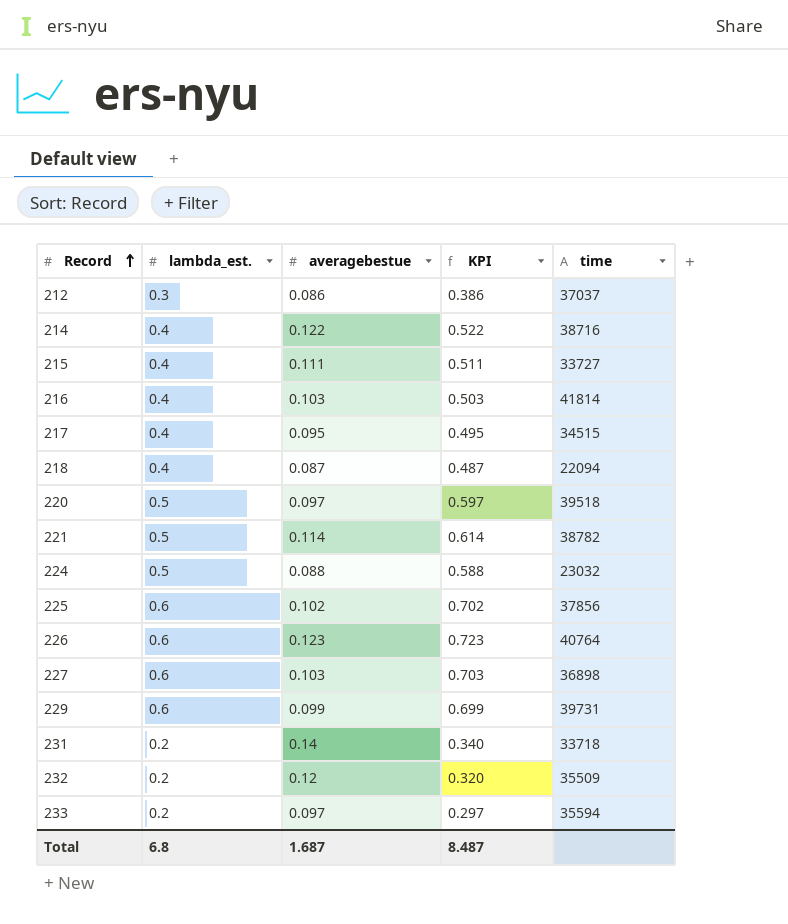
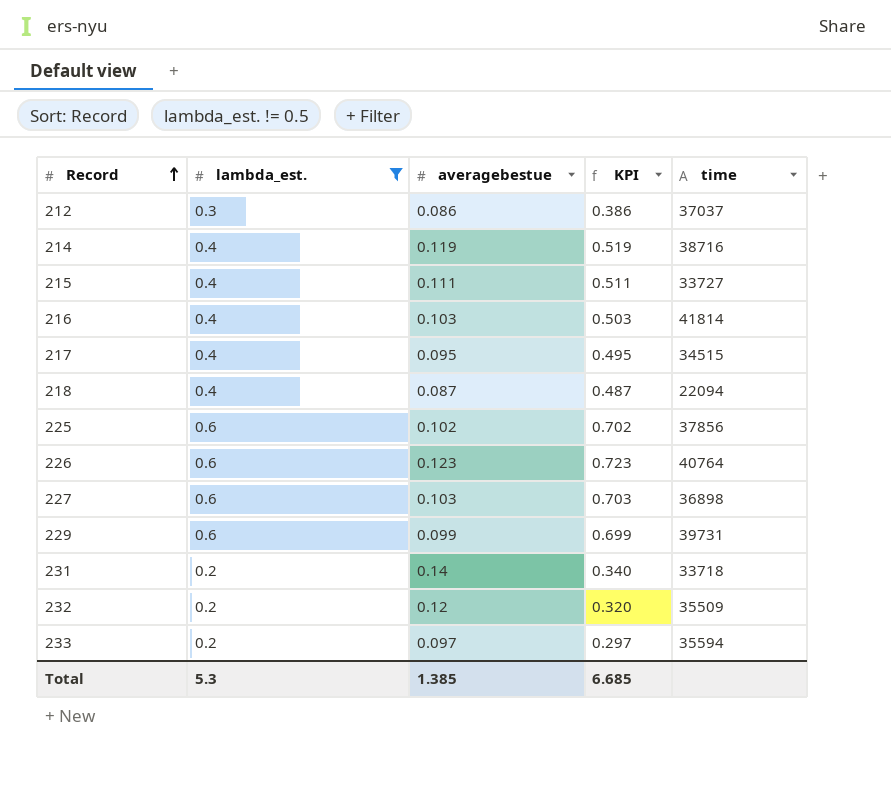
filter: none -> lambda_est. != 0.5
214 | averagebestue: 0.122 -> 0.119
214 | KPI: 0.522 -> 0.519
Total | lambda_est.: 6.8 -> 5.3
Total | averagebestue: 1.687 -> 1.385
Total | KPI: 8.487 -> 6.685

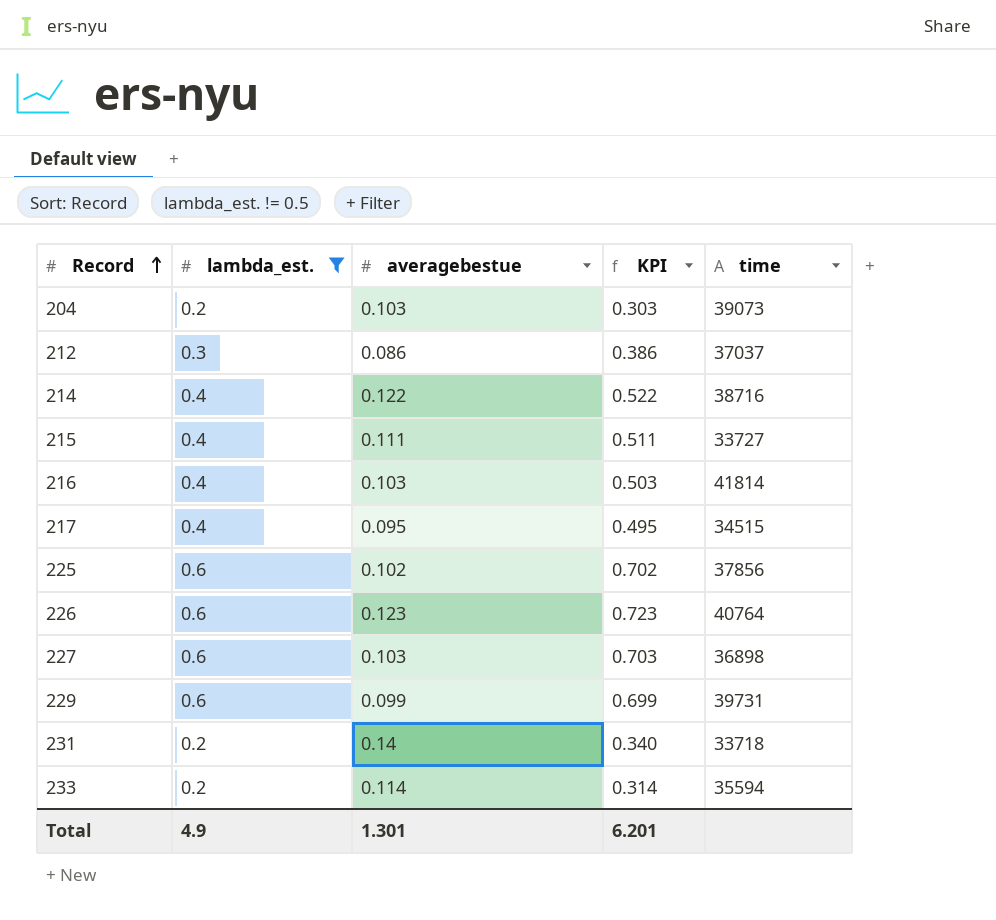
row 218: 0.4 | 0.087 | 0.487 | 22094 -> none
row 232: 0.2 | 0.12 | 0.320 | 35509 -> none
row 204: none -> 0.2 | 0.103 | 0.303 | 39073
214 | averagebestue: 0.119 -> 0.122
214 | KPI: 0.519 -> 0.522
233 | averagebestue: 0.097 -> 0.114
233 | KPI: 0.297 -> 0.314
Total | lambda_est.: 5.3 -> 4.9
Total | averagebestue: 1.385 -> 1.301
Total | KPI: 6.685 -> 6.201

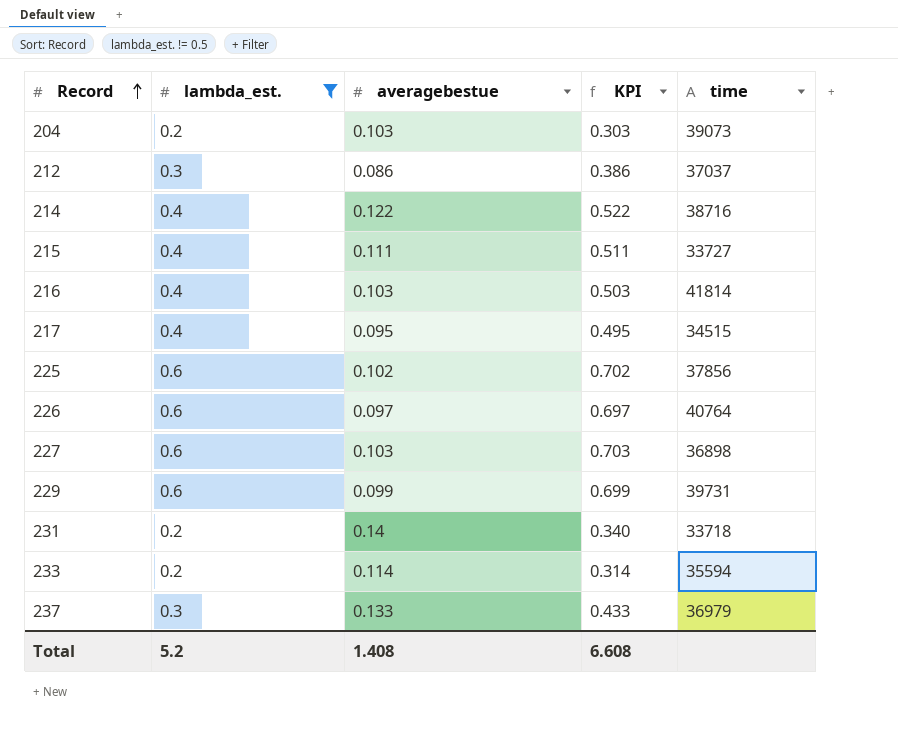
226 | averagebestue: 0.123 -> 0.097
226 | KPI: 0.723 -> 0.697
row 237: none -> 0.3 | 0.133 | 0.433 | 36979
Total | lambda_est.: 4.9 -> 5.2
Total | averagebestue: 1.301 -> 1.408
Total | KPI: 6.201 -> 6.608

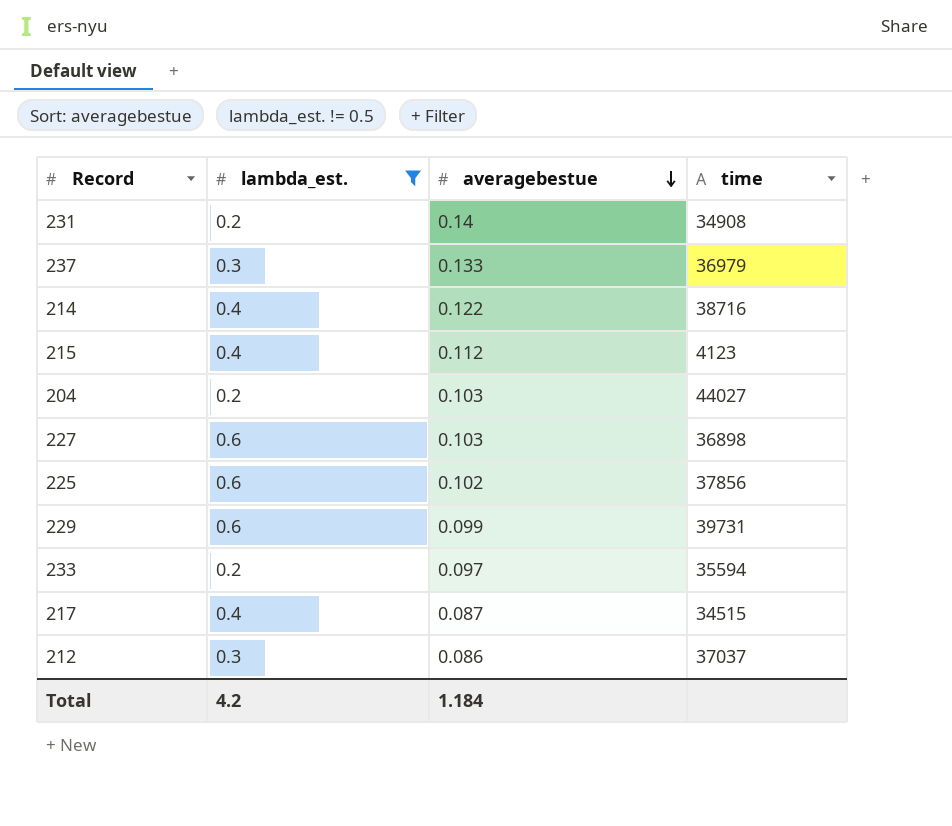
row order: Record ascending -> averagebestue descending
column KPI | formula: [lambda_est.] + [averagebestue] -> none
row 216: 0.4 | 0.103 | 0.503 | 41814 -> none
row 226: 0.6 | 0.097 | 0.697 | 40764 -> none
231 | time: 33718 -> 34908
215 | averagebestue: 0.111 -> 0.112
215 | time: 33727 -> 4123
204 | time: 39073 -> 44027
233 | averagebestue: 0.114 -> 0.097
217 | averagebestue: 0.095 -> 0.087
Total | lambda_est.: 5.2 -> 4.2
Total | averagebestue: 1.408 -> 1.184

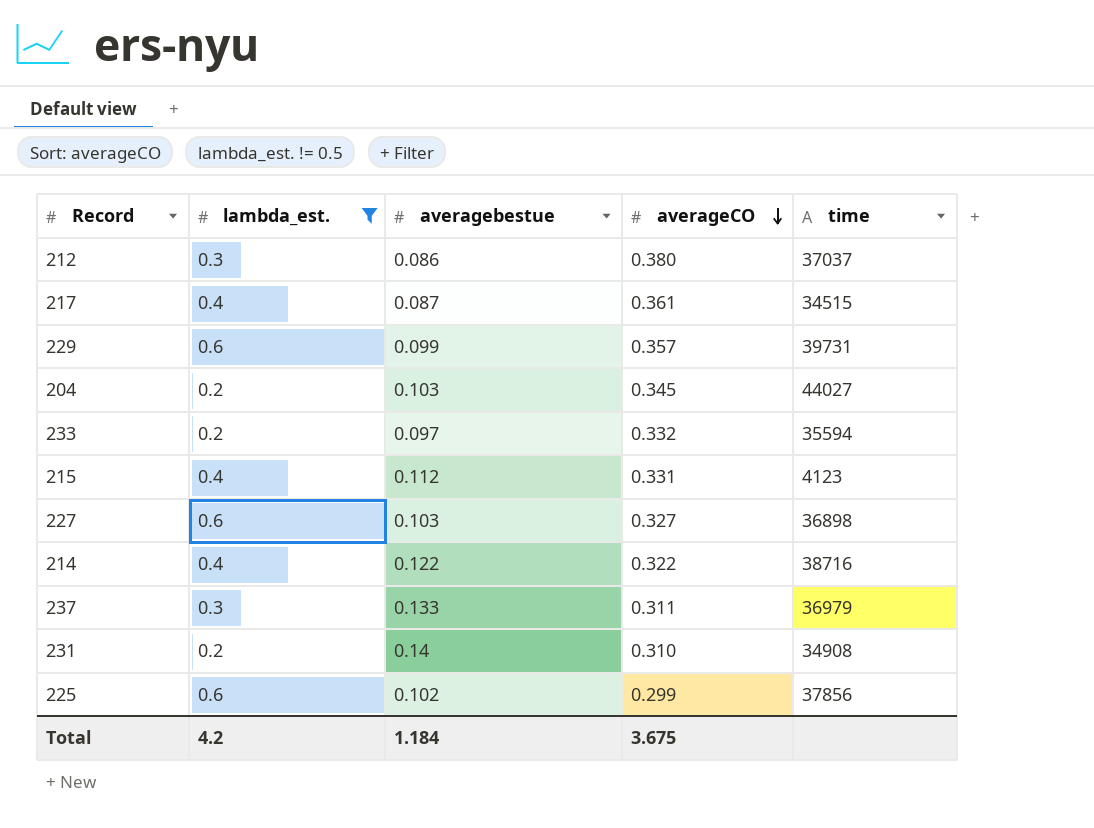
row order: averagebestue descending -> averageCO descending
column averageCO | position: none -> 4

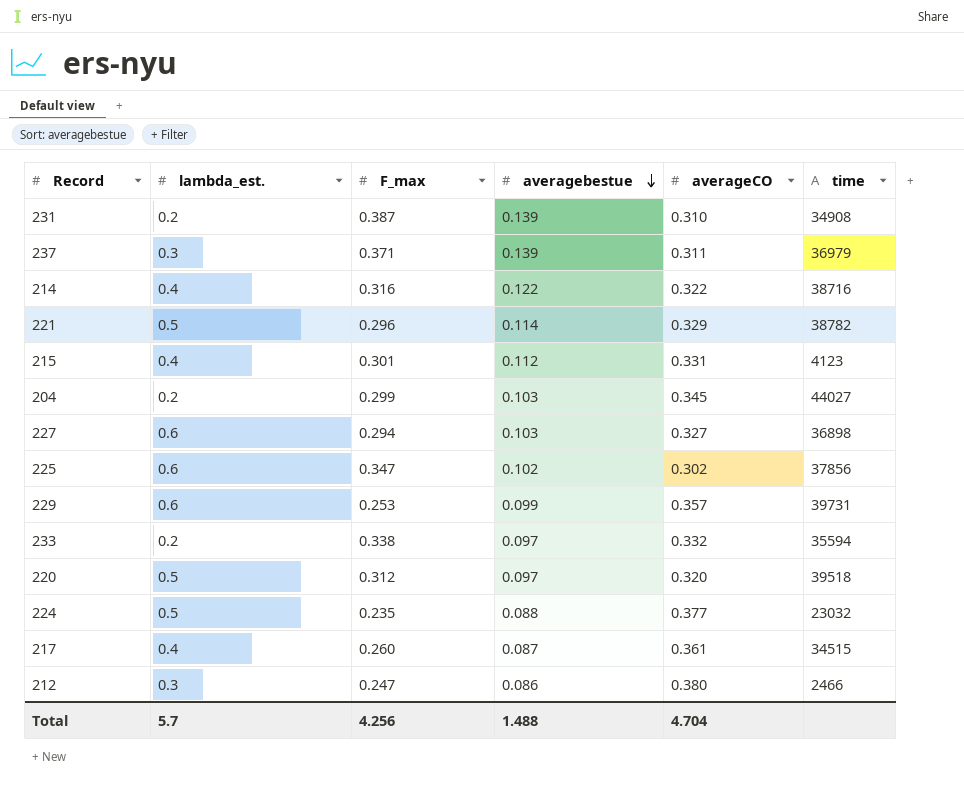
filter: lambda_est. != 0.5 -> none
row order: averageCO descending -> averagebestue descending
column F_max | position: none -> 3
231 | averagebestue: 0.14 -> 0.139
237 | averagebestue: 0.133 -> 0.139
225 | averageCO: 0.299 -> 0.302
212 | time: 37037 -> 2466
Total | lambda_est.: 4.2 -> 5.7
Total | averagebestue: 1.184 -> 1.488
Total | averageCO: 3.675 -> 4.704

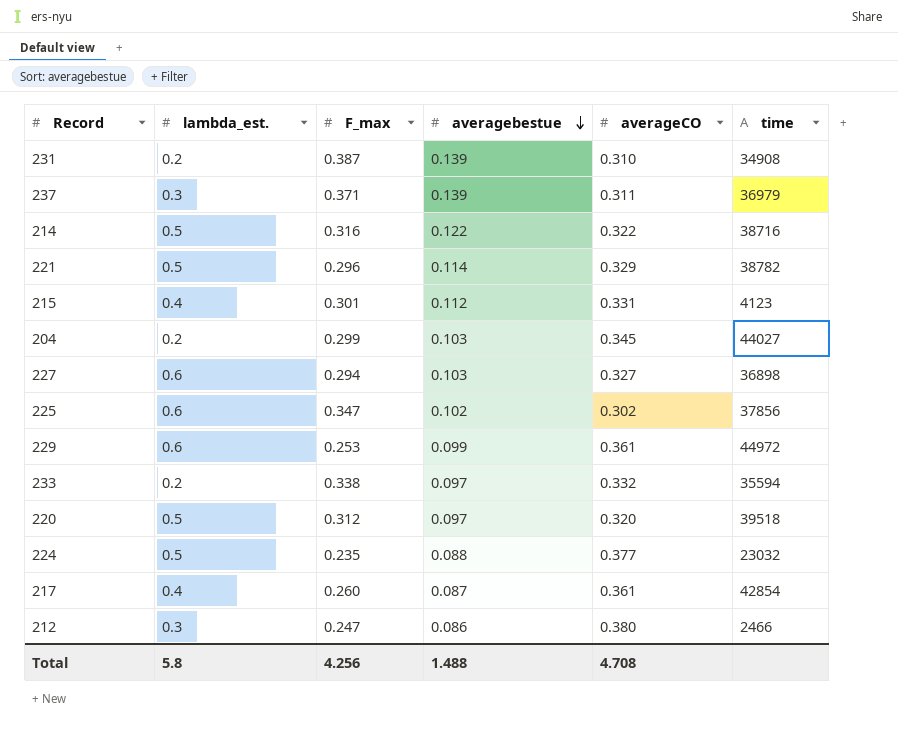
214 | lambda_est.: 0.4 -> 0.5
229 | averageCO: 0.357 -> 0.361
229 | time: 39731 -> 44972
217 | time: 34515 -> 42854
Total | lambda_est.: 5.7 -> 5.8
Total | averageCO: 4.704 -> 4.708

